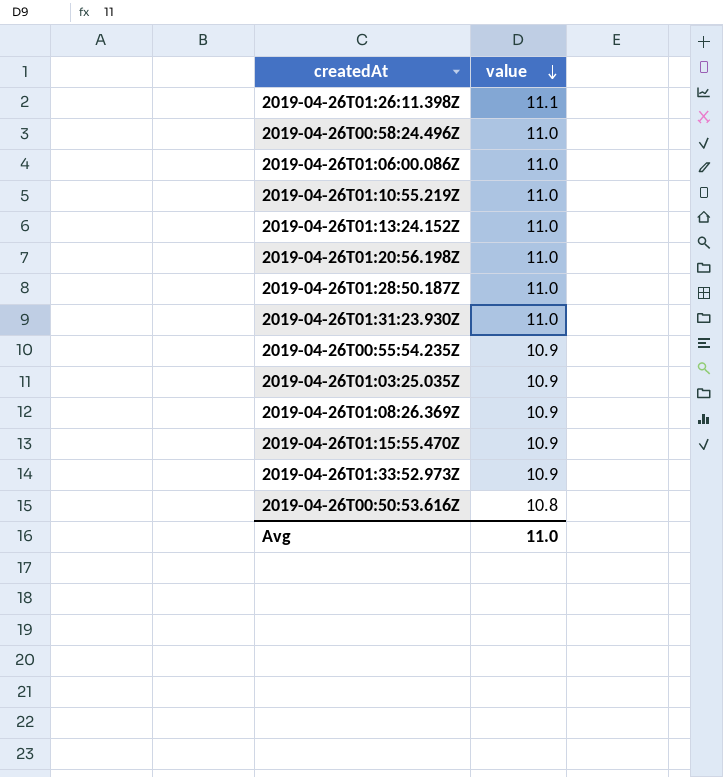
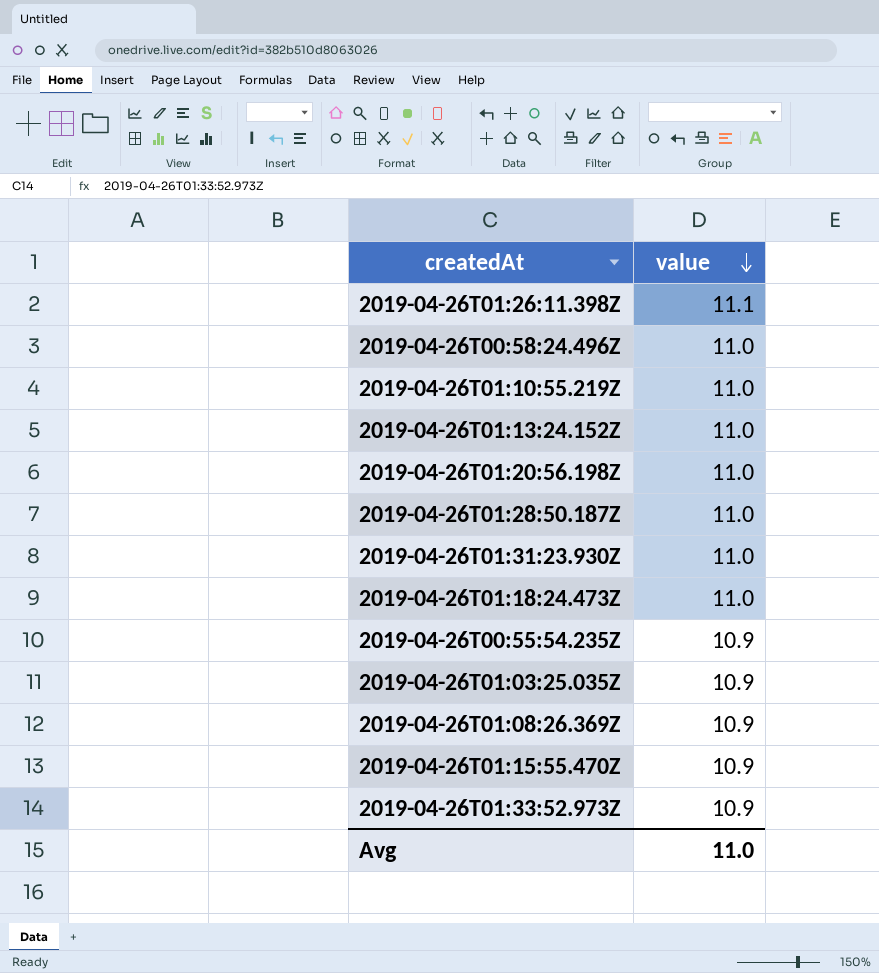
row 2019-04-26T01:06:00.086Z: 11.0 -> none
row 2019-04-26T00:50:53.616Z: 10.8 -> none
row 2019-04-26T01:18:24.473Z: none -> 11.0

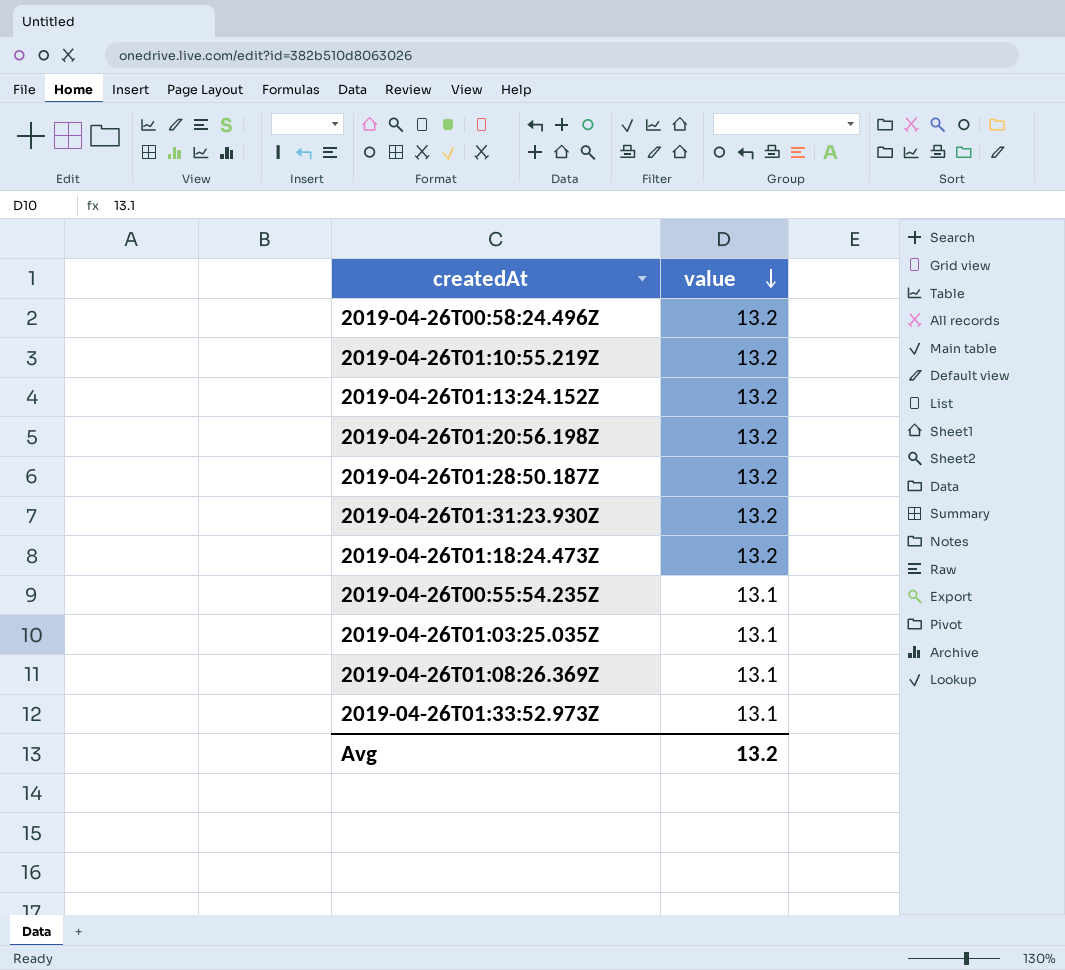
row 2019-04-26T01:26:11.398Z: 11.1 -> none
row 2019-04-26T01:15:55.470Z: 10.9 -> none
2019-04-26T00:58:24.496Z | value: 11.0 -> 13.2
2019-04-26T01:10:55.219Z | value: 11.0 -> 13.2
2019-04-26T01:13:24.152Z | value: 11.0 -> 13.2
2019-04-26T01:20:56.198Z | value: 11.0 -> 13.2
2019-04-26T01:28:50.187Z | value: 11.0 -> 13.2
2019-04-26T01:31:23.930Z | value: 11.0 -> 13.2
2019-04-26T01:18:24.473Z | value: 11.0 -> 13.2
2019-04-26T00:55:54.235Z | value: 10.9 -> 13.1
2019-04-26T01:03:25.035Z | value: 10.9 -> 13.1
2019-04-26T01:08:26.369Z | value: 10.9 -> 13.1
2019-04-26T01:33:52.973Z | value: 10.9 -> 13.1
Avg | value: 11.0 -> 13.2

